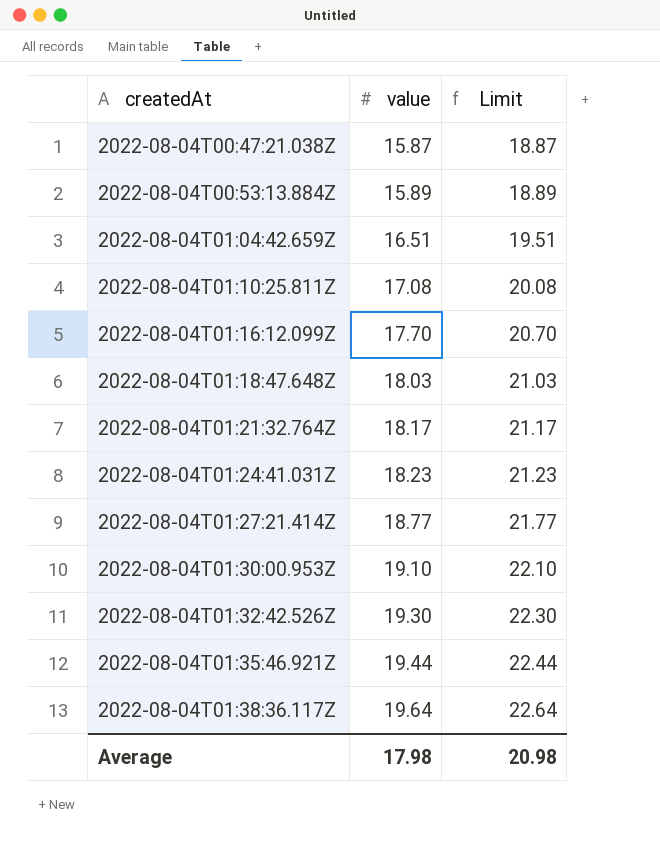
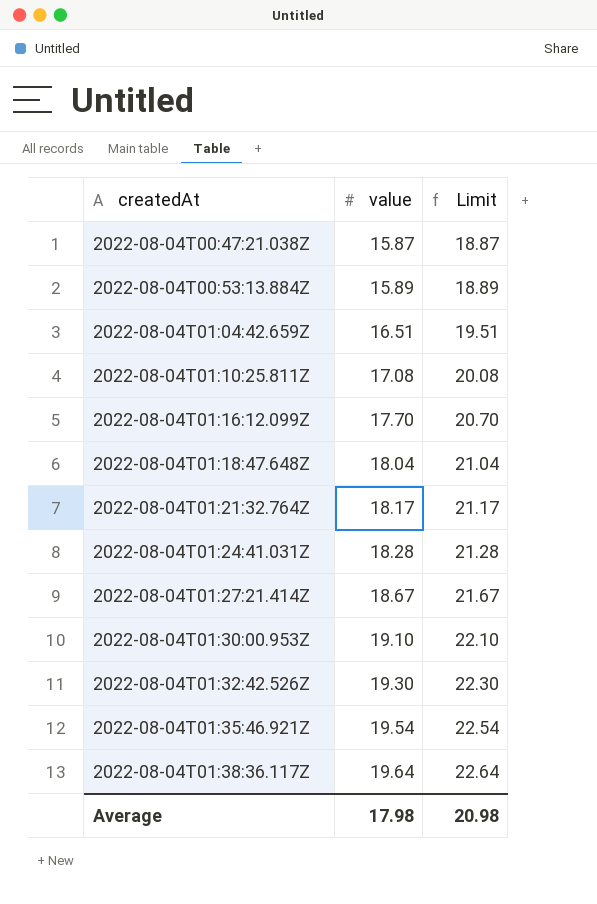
2022-08-04T01:18:47.648Z | value: 18.03 -> 18.04
2022-08-04T01:18:47.648Z | Limit: 21.03 -> 21.04
2022-08-04T01:24:41.031Z | value: 18.23 -> 18.28
2022-08-04T01:24:41.031Z | Limit: 21.23 -> 21.28
2022-08-04T01:27:21.414Z | value: 18.77 -> 18.67
2022-08-04T01:27:21.414Z | Limit: 21.77 -> 21.67
2022-08-04T01:35:46.921Z | value: 19.44 -> 19.54
2022-08-04T01:35:46.921Z | Limit: 22.44 -> 22.54

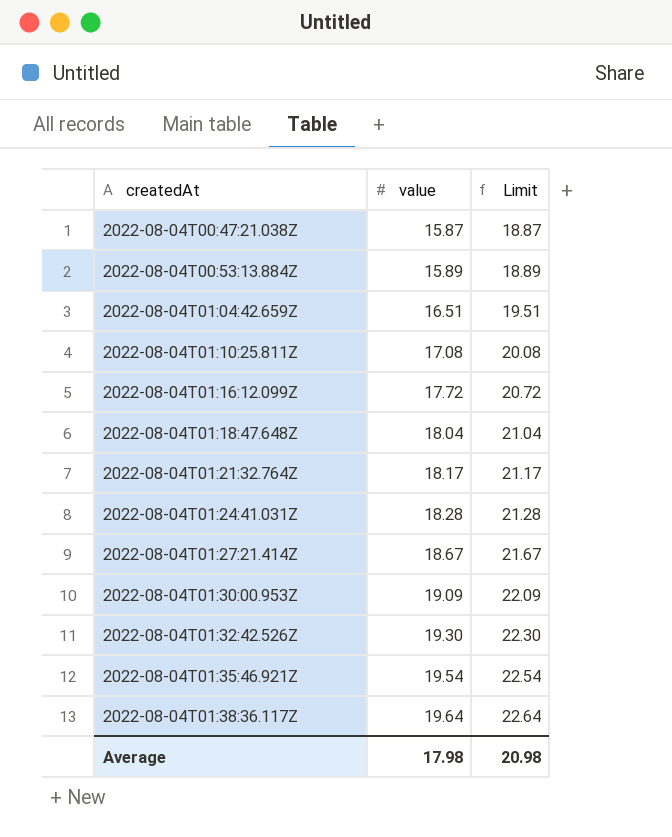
2022-08-04T01:16:12.099Z | value: 17.70 -> 17.72
2022-08-04T01:16:12.099Z | Limit: 20.70 -> 20.72
2022-08-04T01:30:00.953Z | value: 19.10 -> 19.09
2022-08-04T01:30:00.953Z | Limit: 22.10 -> 22.09

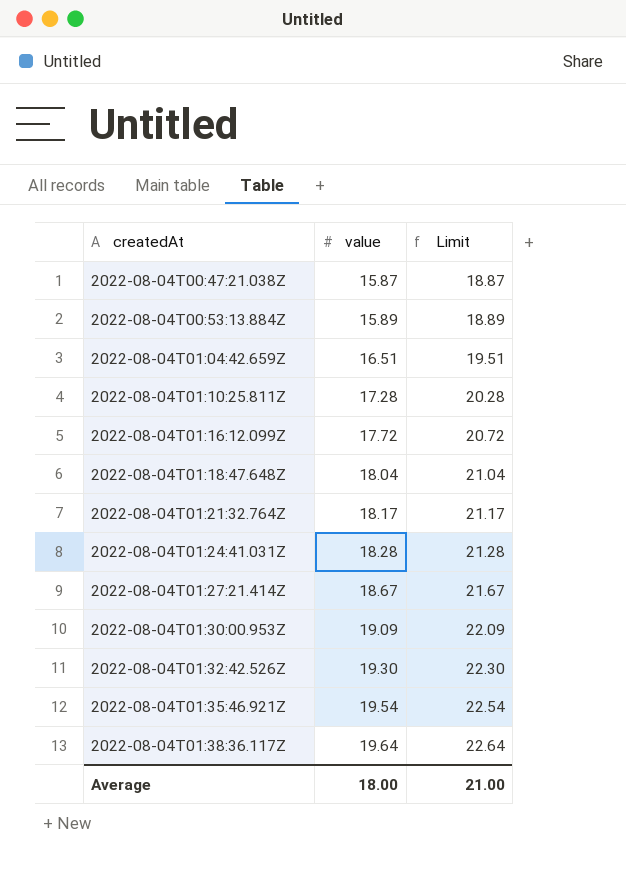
2022-08-04T01:10:25.811Z | value: 17.08 -> 17.28
2022-08-04T01:10:25.811Z | Limit: 20.08 -> 20.28
Average | value: 17.98 -> 18.00
Average | Limit: 20.98 -> 21.00

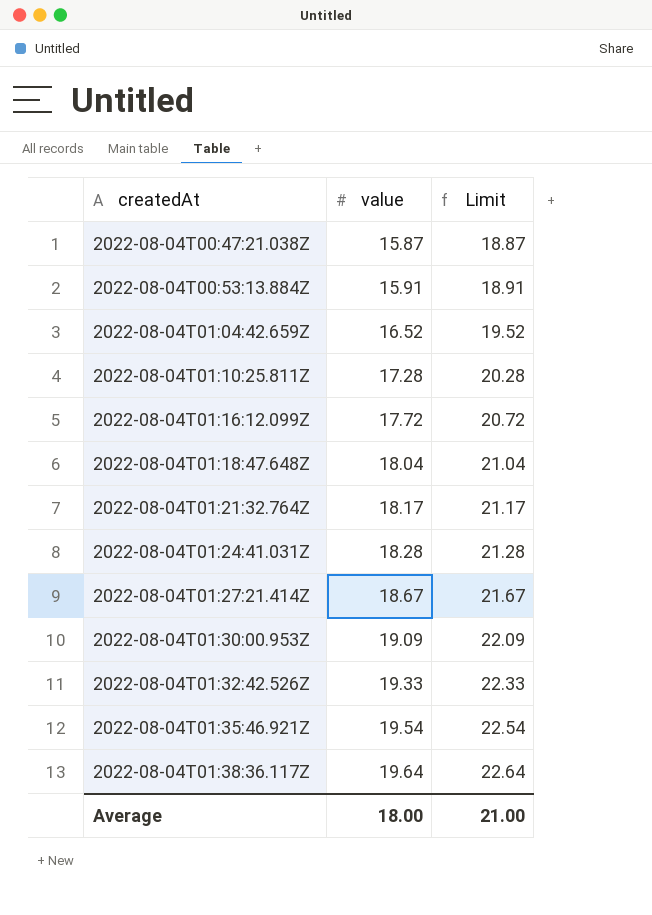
2022-08-04T00:53:13.884Z | value: 15.89 -> 15.91
2022-08-04T00:53:13.884Z | Limit: 18.89 -> 18.91
2022-08-04T01:04:42.659Z | value: 16.51 -> 16.52
2022-08-04T01:04:42.659Z | Limit: 19.51 -> 19.52
2022-08-04T01:32:42.526Z | value: 19.30 -> 19.33
2022-08-04T01:32:42.526Z | Limit: 22.30 -> 22.33

